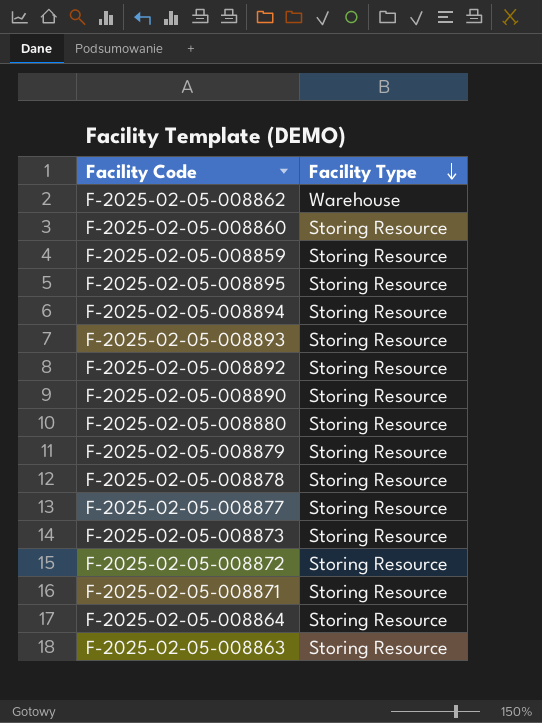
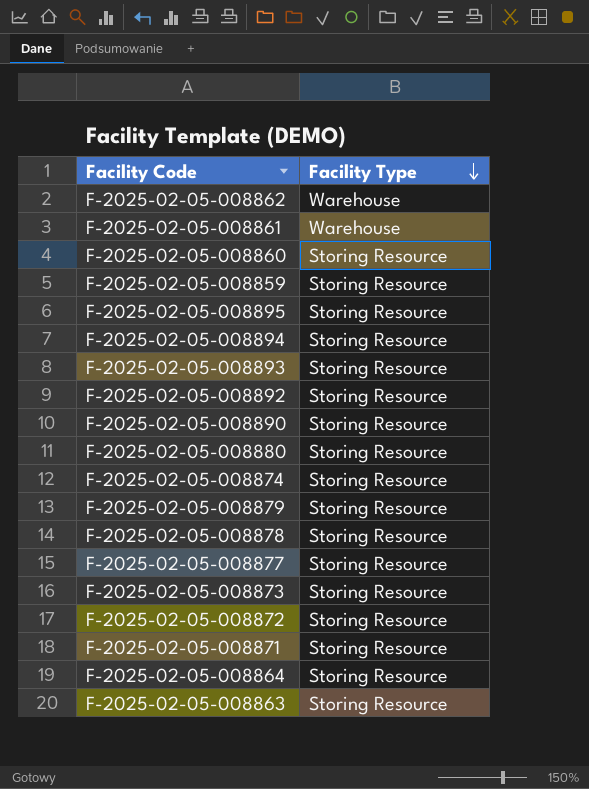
row F-2025-02-05-008861: none -> Warehouse
row F-2025-02-05-008874: none -> Storing Resource

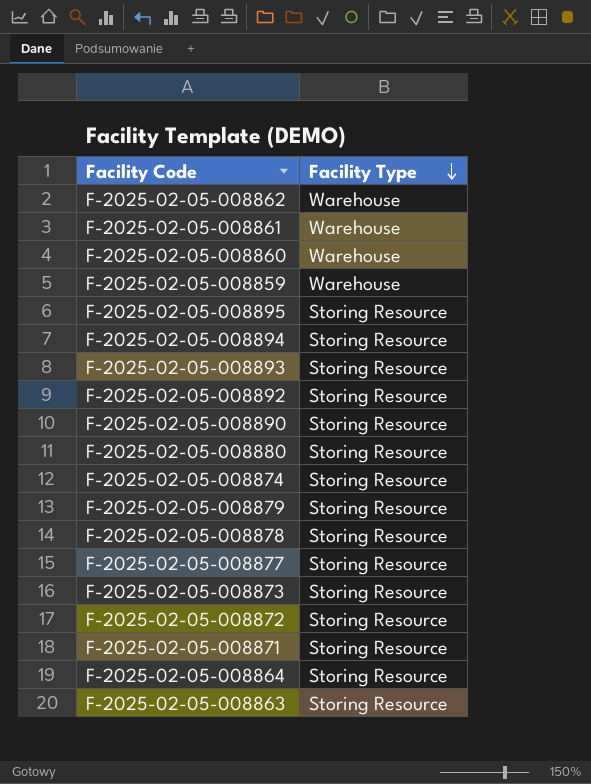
F-2025-02-05-008860 | Facility Type: Storing Resource -> Warehouse
F-2025-02-05-008859 | Facility Type: Storing Resource -> Warehouse

